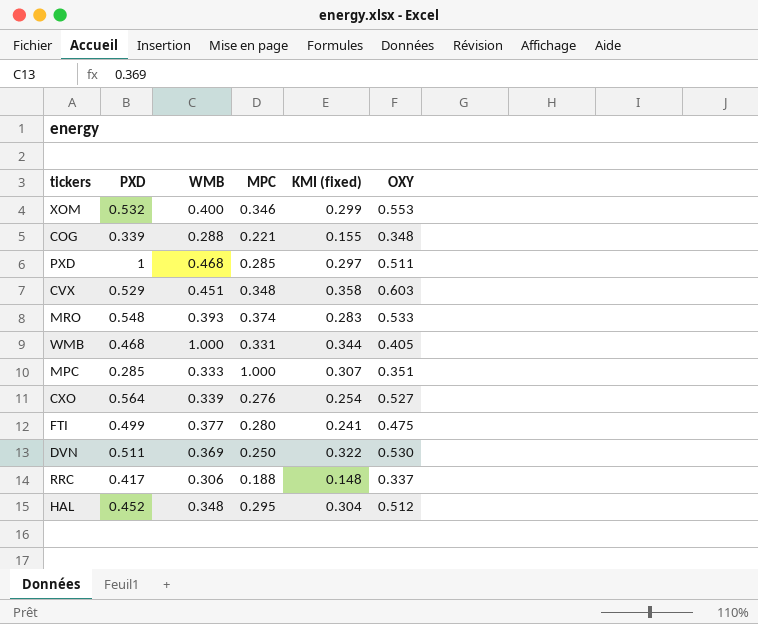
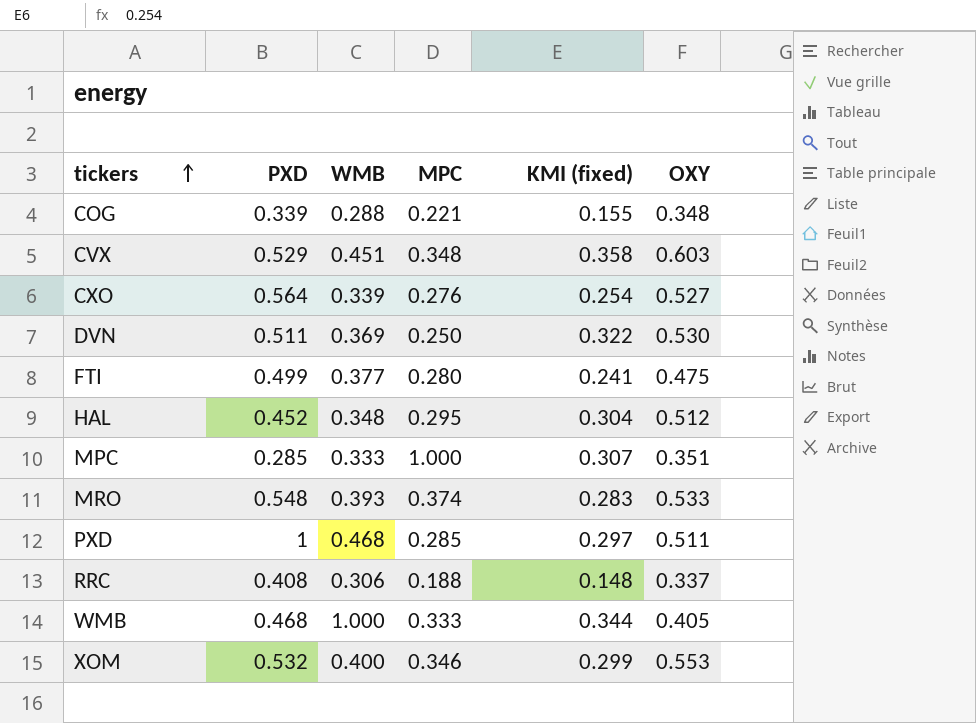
row order: none -> tickers ascending
RRC | PXD: 0.417 -> 0.408
WMB | MPC: 0.331 -> 0.333

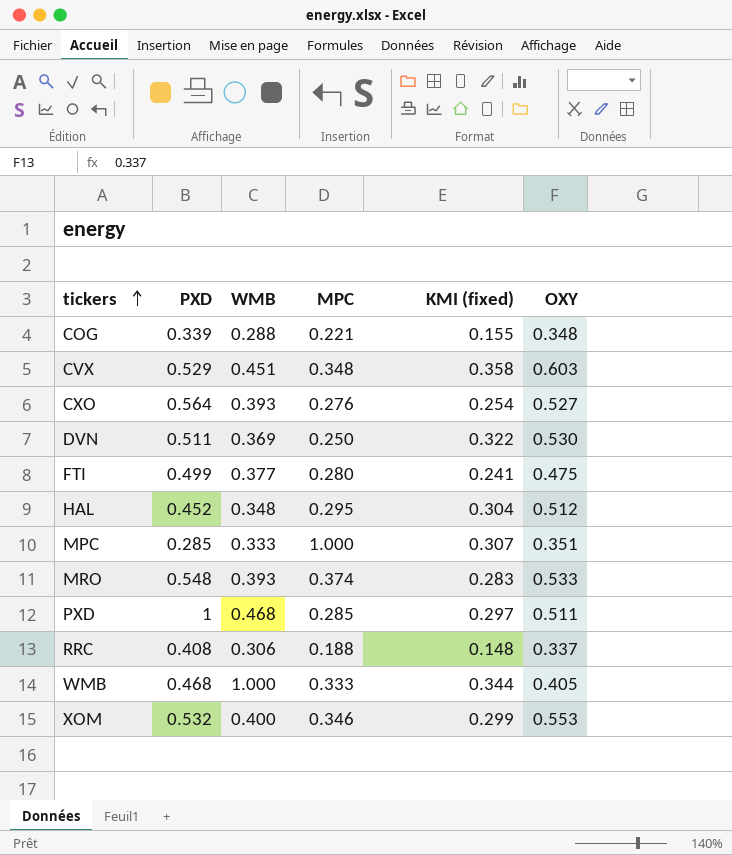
CXO | WMB: 0.339 -> 0.393

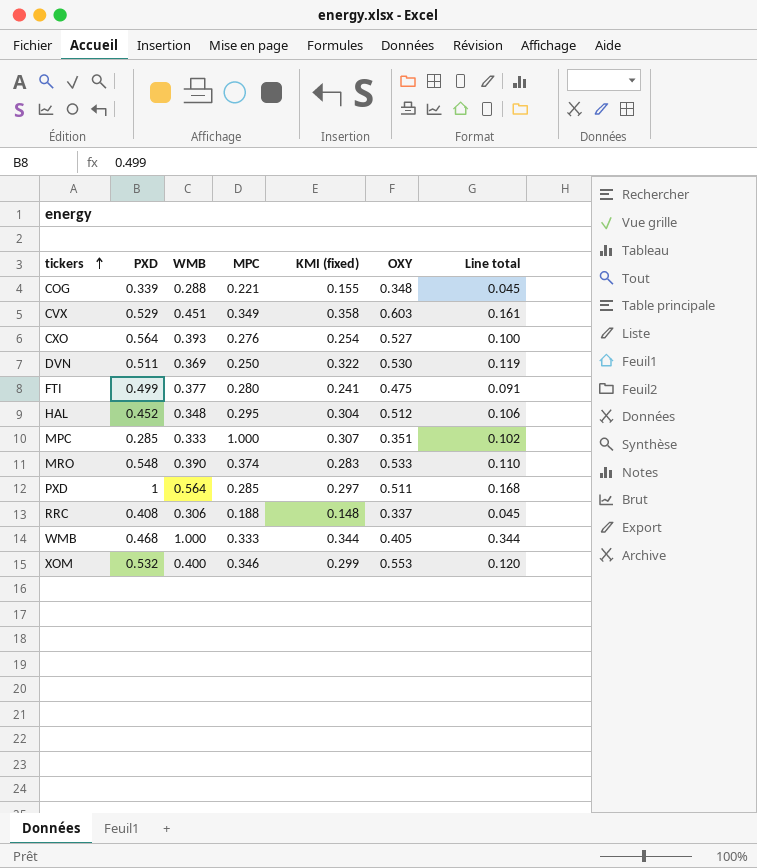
column Line total | formula: none -> [WMB] * [KMI (fixed)]
CVX | MPC: 0.348 -> 0.349
MRO | WMB: 0.393 -> 0.390
PXD | WMB: 0.468 -> 0.564

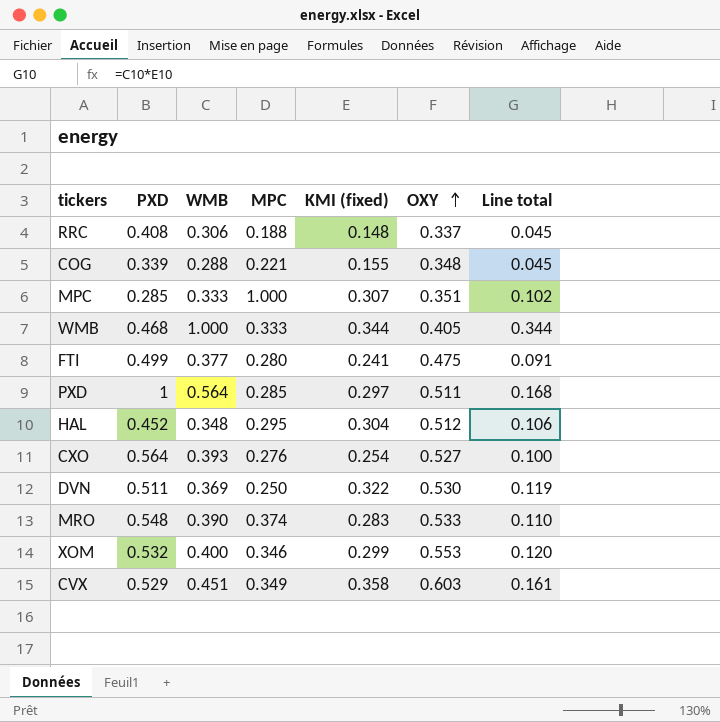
row order: tickers ascending -> OXY ascending

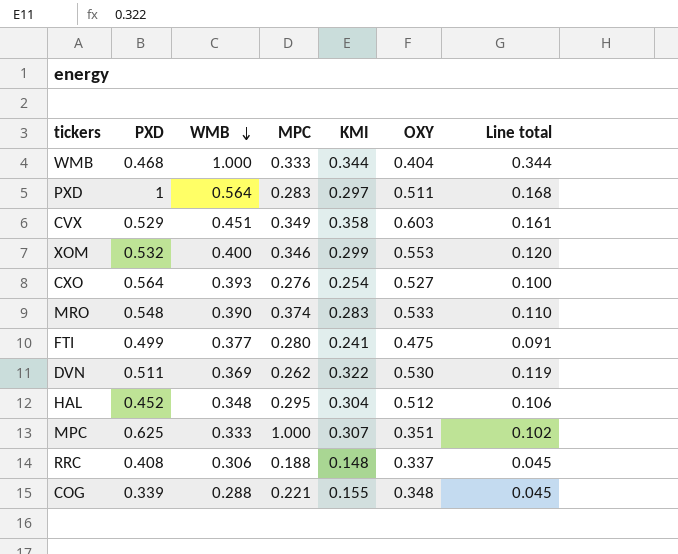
row order: OXY ascending -> WMB descending
column name: KMI (fixed) -> KMI
WMB | OXY: 0.405 -> 0.404
PXD | MPC: 0.285 -> 0.283
DVN | MPC: 0.250 -> 0.262
MPC | PXD: 0.285 -> 0.625

